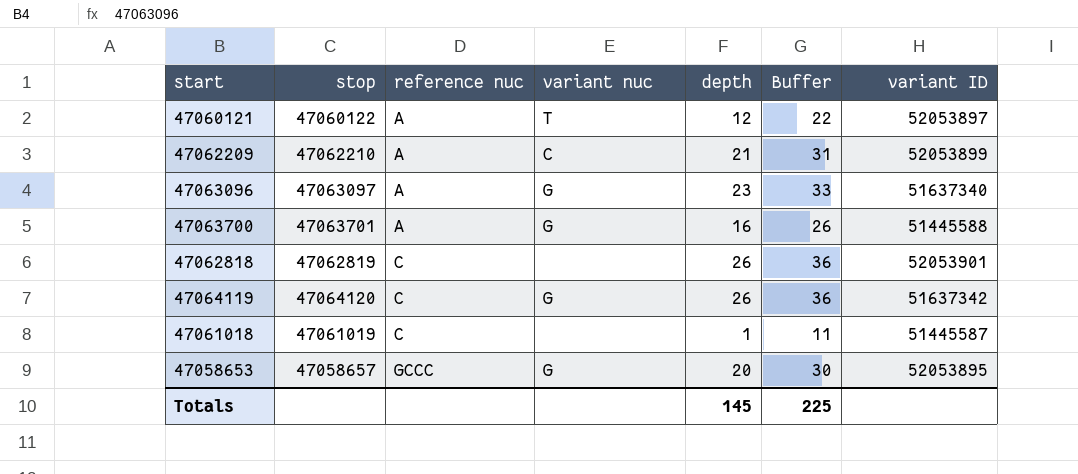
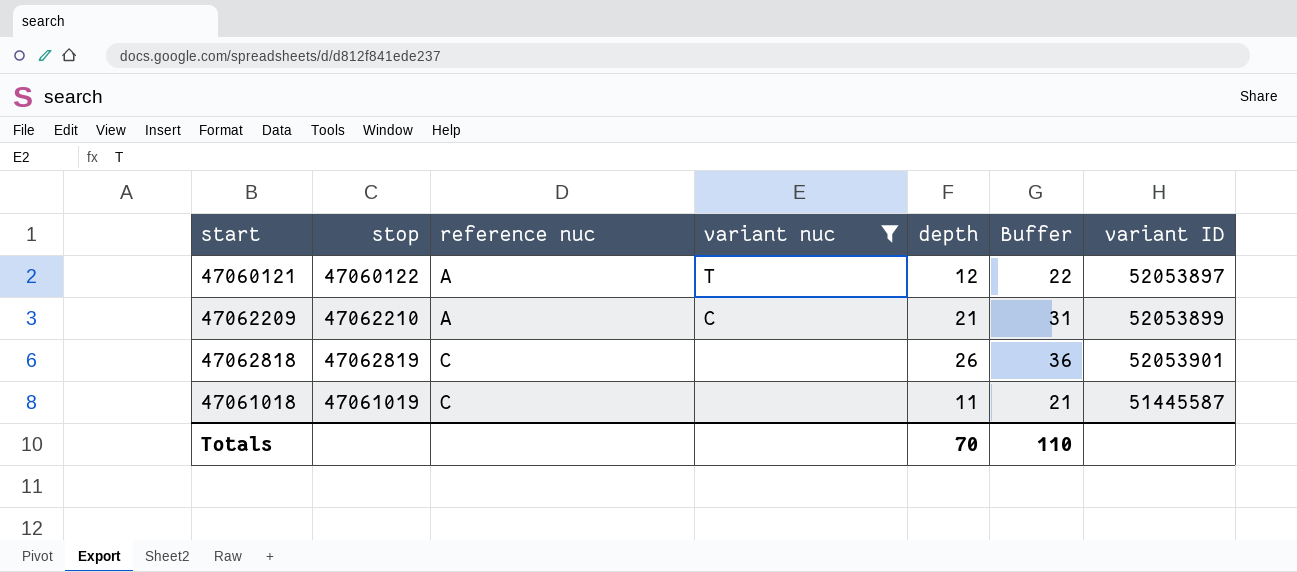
filter: none -> variant nuc != G
47061018 | depth: 1 -> 11
47061018 | Buffer: 11 -> 21
Totals | depth: 145 -> 70
Totals | Buffer: 225 -> 110

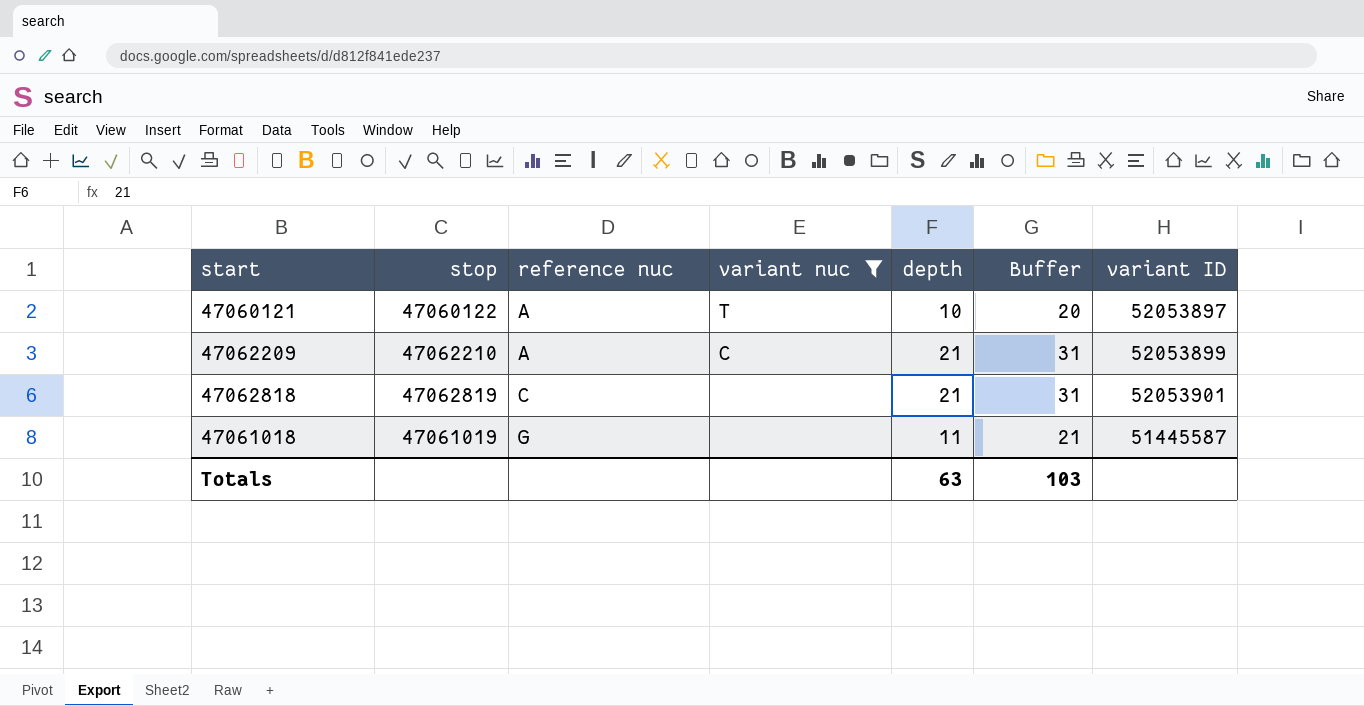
47060121 | depth: 12 -> 10
47060121 | Buffer: 22 -> 20
47062818 | depth: 26 -> 21
47062818 | Buffer: 36 -> 31
47061018 | reference nuc: C -> G
Totals | depth: 70 -> 63
Totals | Buffer: 110 -> 103

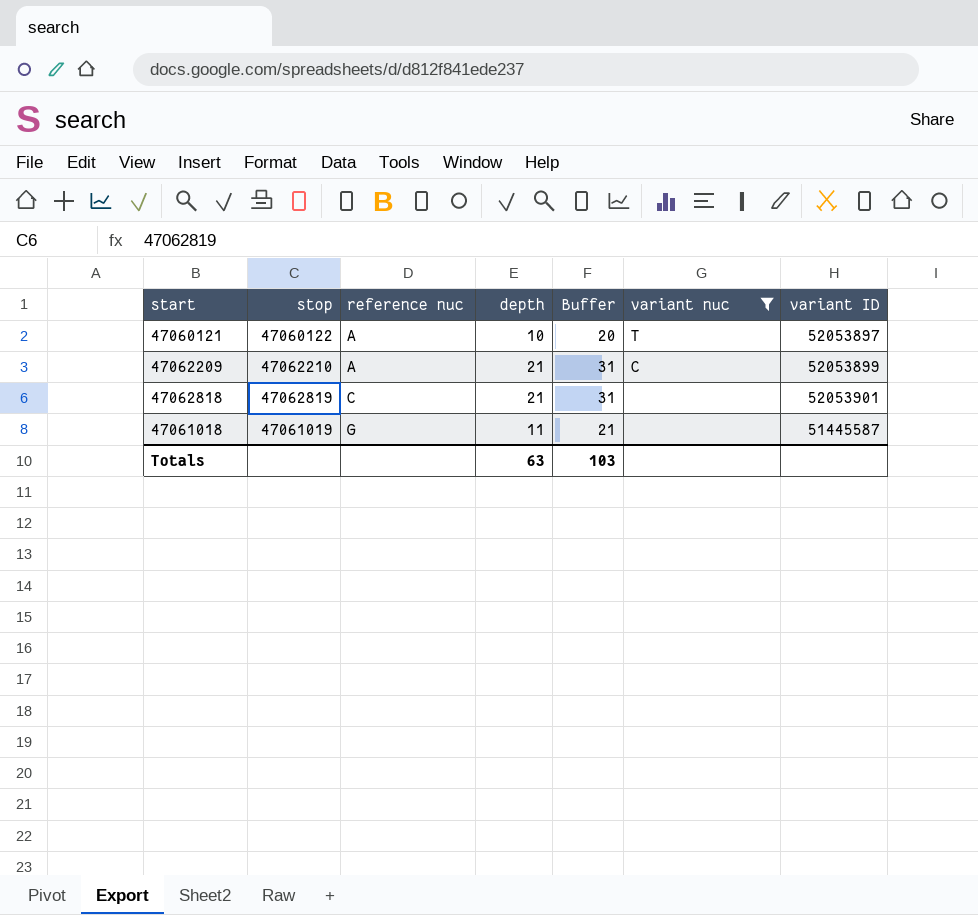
column variant nuc | position: 4 -> 6

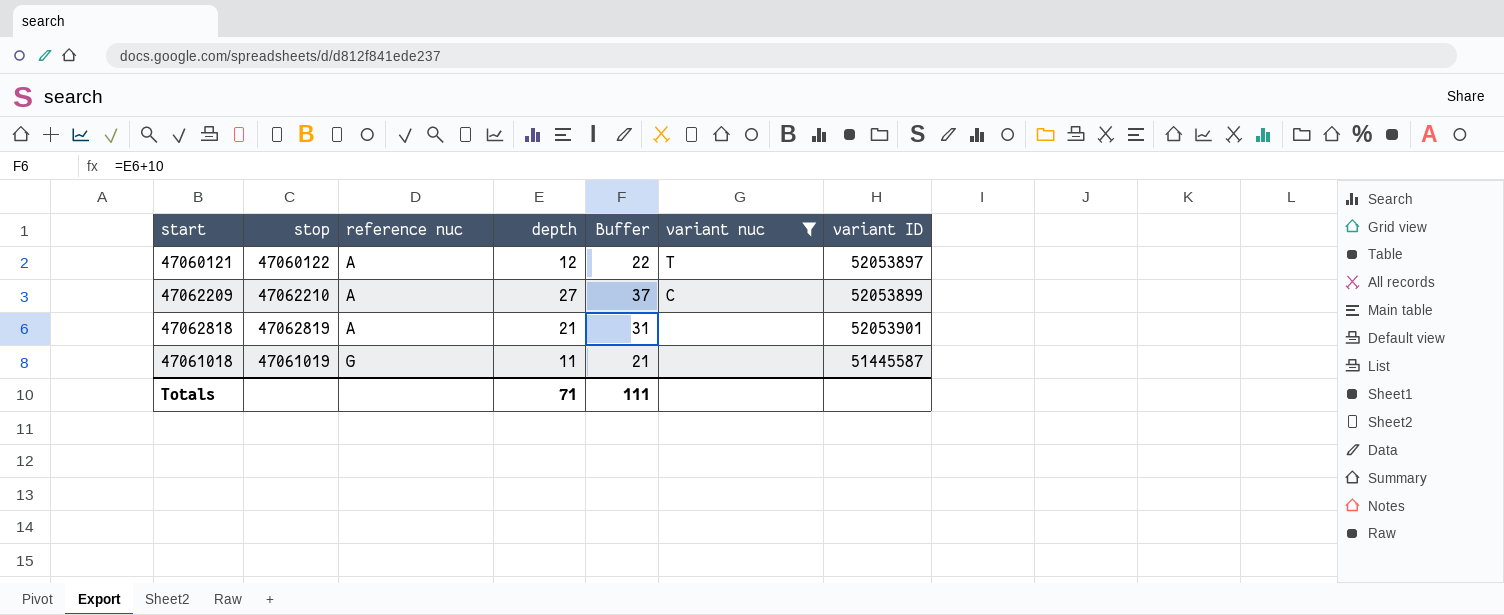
47060121 | depth: 10 -> 12
47060121 | Buffer: 20 -> 22
47062209 | depth: 21 -> 27
47062209 | Buffer: 31 -> 37
47062818 | reference nuc: C -> A
Totals | depth: 63 -> 71
Totals | Buffer: 103 -> 111

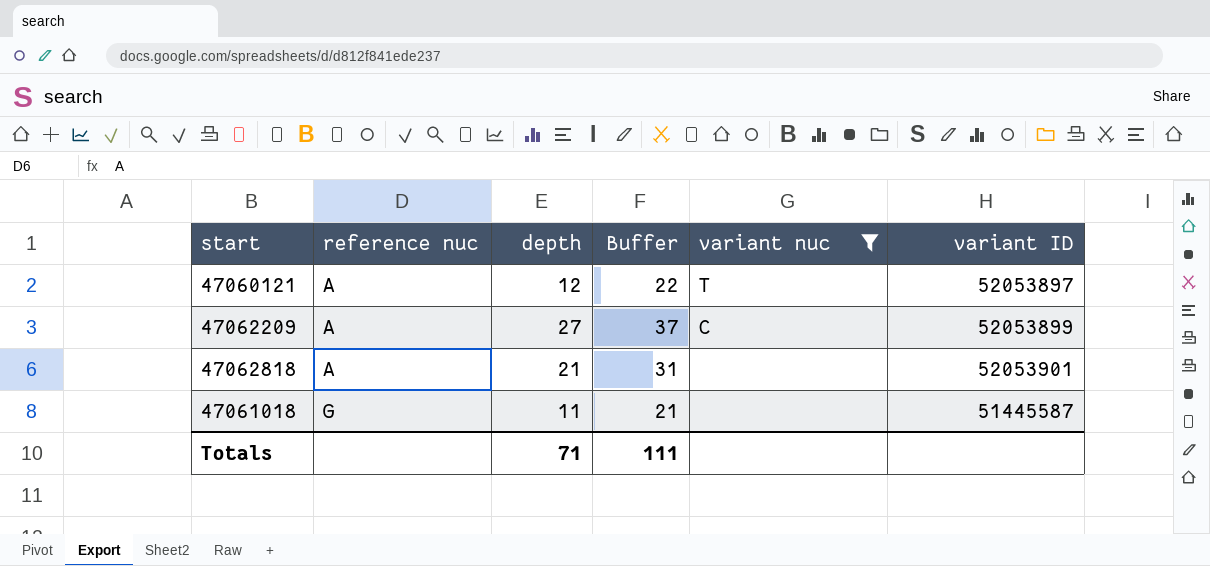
column stop | position: 2 -> none

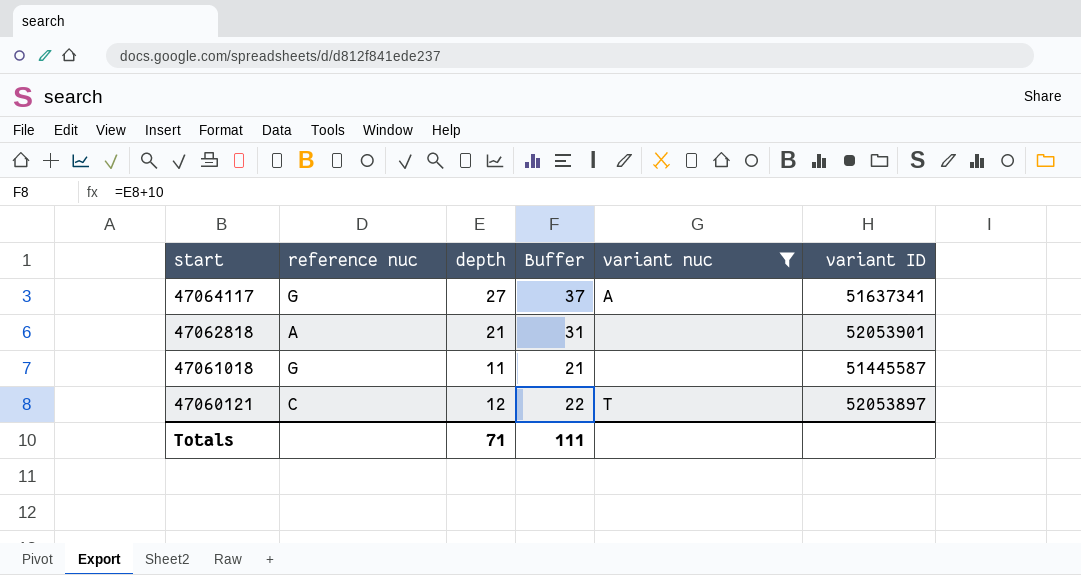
row order: reference nuc ascending -> start descending
row 47062209: A | 27 | 37 | C | 52053899 -> none
row 47064117: none -> G | 27 | 37 | A | 51637341
47060121 | reference nuc: A -> C

